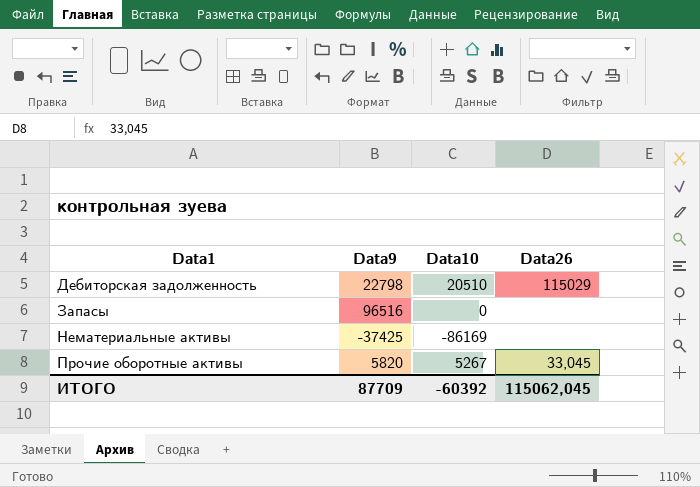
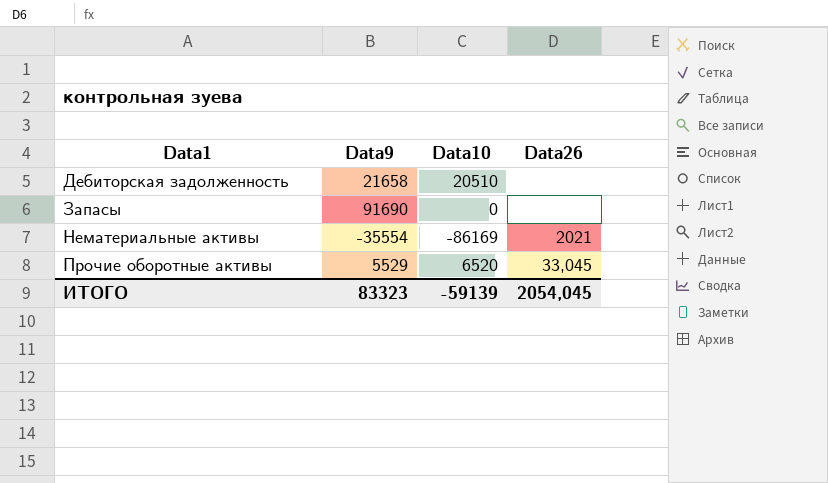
Дебиторская задолженность | Data9: 22798 -> 21658
Дебиторская задолженность | Data26: 115029 -> none
Запасы | Data9: 96516 -> 91690
Нематериальные активы | Data9: -37425 -> -35554
Нематериальные активы | Data26: none -> 2021
Прочие оборотные активы | Data9: 5820 -> 5529
Прочие оборотные активы | Data10: 5267 -> 6520
ИТОГО | Data9: 87709 -> 83323
ИТОГО | Data10: -60392 -> -59139
ИТОГО | Data26: 115062,045 -> 2054,045

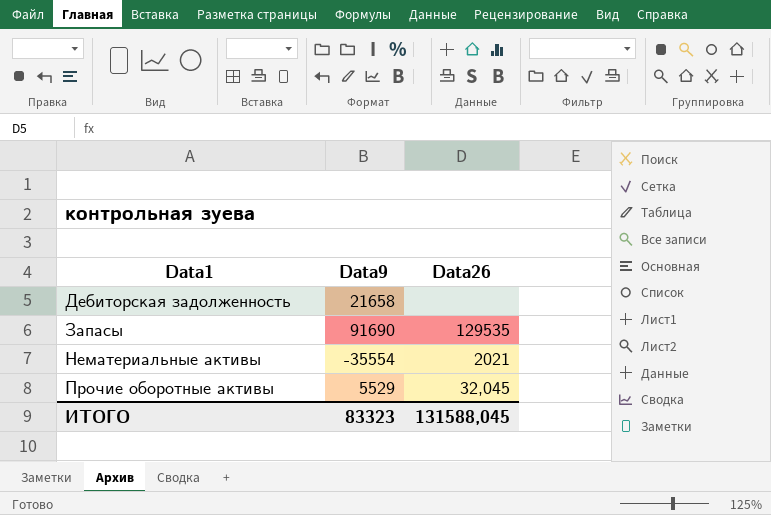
column Data10 | position: 3 -> none
Запасы | Data26: none -> 129535
Прочие оборотные активы | Data26: 33,045 -> 32,045
ИТОГО | Data26: 2054,045 -> 131588,045

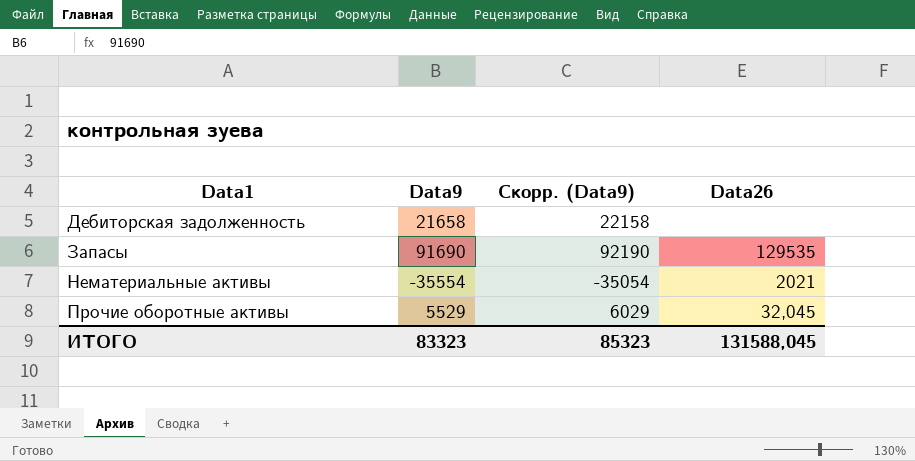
column Скорр. (Data9) | formula: none -> [Data9] + 500

